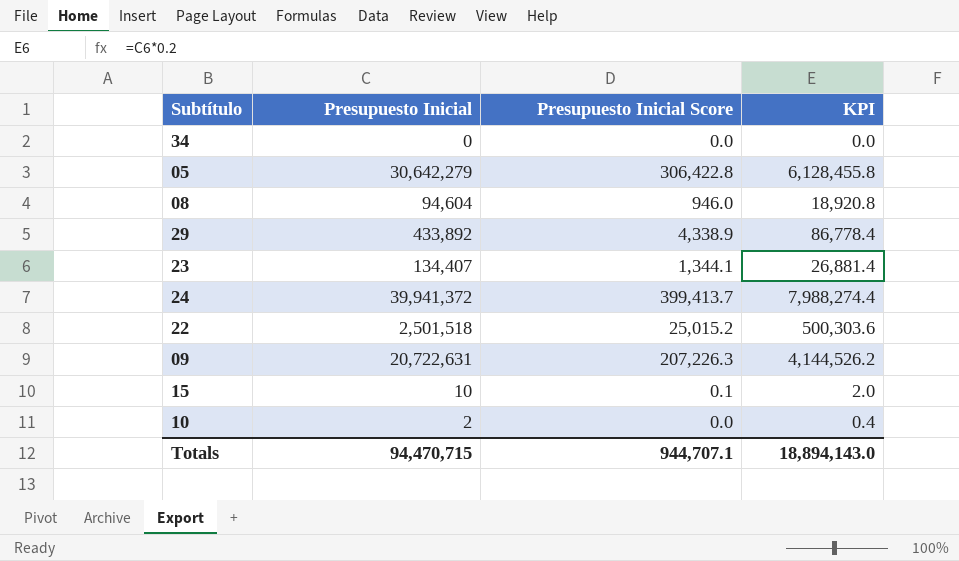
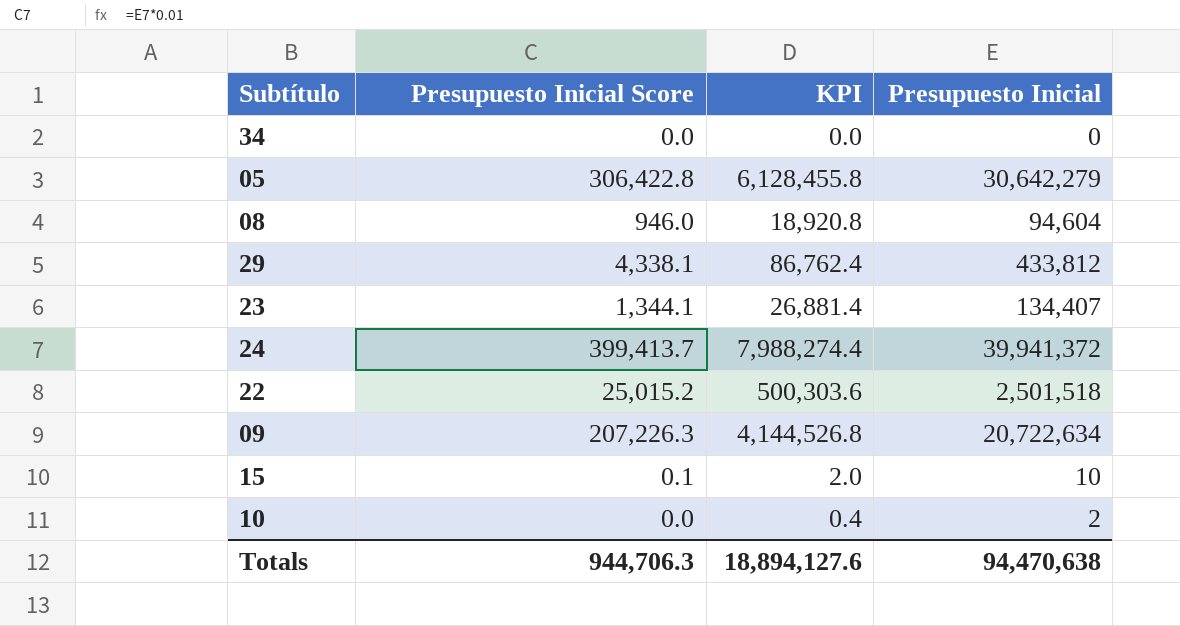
column Presupuesto Inicial | position: 2 -> 4
29 | Presupuesto Inicial Score: 4,338.9 -> 4,338.1
29 | KPI: 86,778.4 -> 86,762.4
29 | Presupuesto Inicial: 433,892 -> 433,812
09 | KPI: 4,144,526.2 -> 4,144,526.8
09 | Presupuesto Inicial: 20,722,631 -> 20,722,634
Totals | Presupuesto Inicial Score: 944,707.1 -> 944,706.3
Totals | KPI: 18,894,143.0 -> 18,894,127.6
Totals | Presupuesto Inicial: 94,470,715 -> 94,470,638

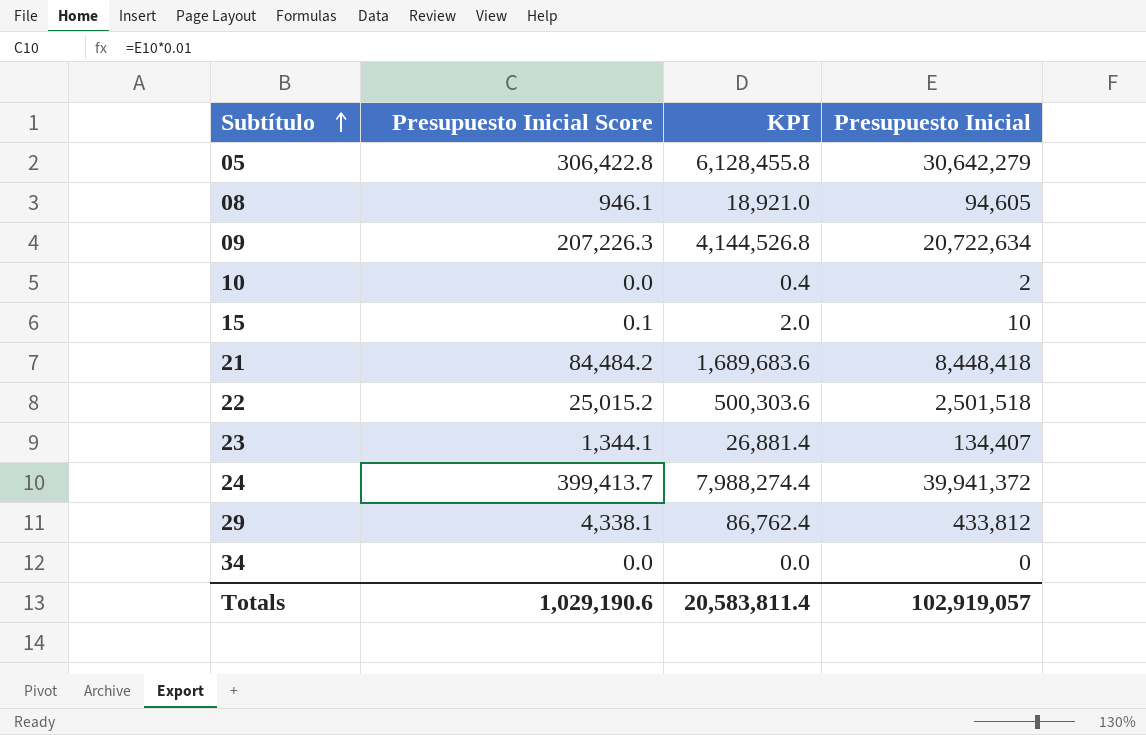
row order: none -> Subtítulo ascending
08 | Presupuesto Inicial Score: 946.0 -> 946.1
08 | KPI: 18,920.8 -> 18,921.0
08 | Presupuesto Inicial: 94,604 -> 94,605
row 21: none -> 84,484.2 | 1,689,683.6 | 8,448,418
Totals | Presupuesto Inicial Score: 944,706.3 -> 1,029,190.6
Totals | KPI: 18,894,127.6 -> 20,583,811.4
Totals | Presupuesto Inicial: 94,470,638 -> 102,919,057

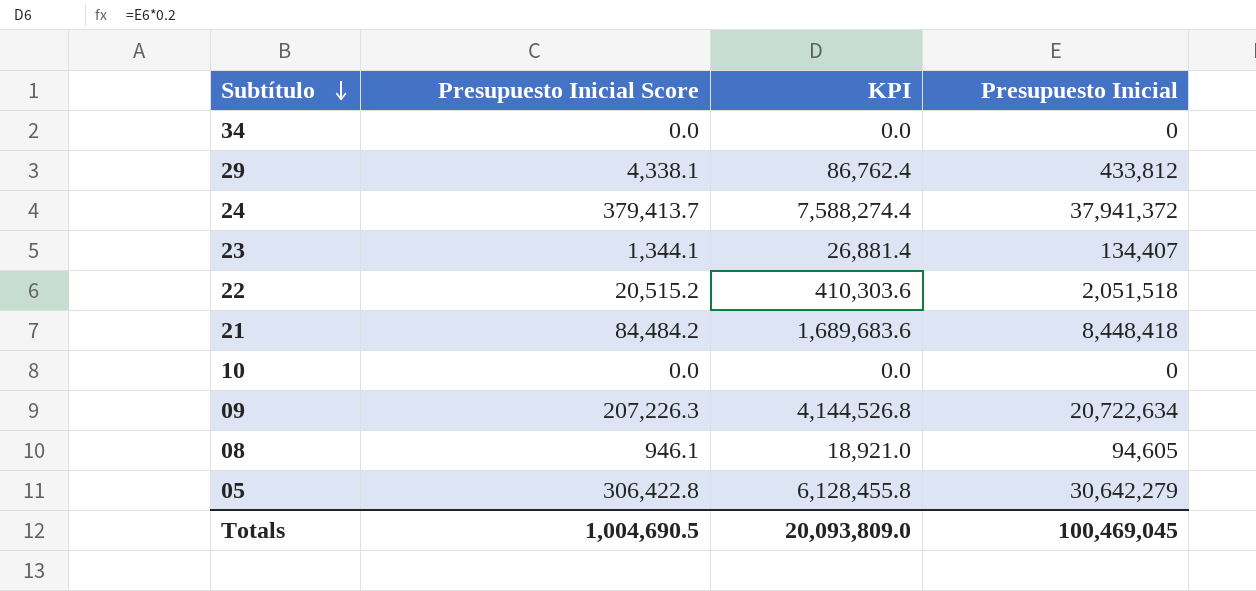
row order: Subtítulo ascending -> Subtítulo descending
row 15: 0.1 | 2.0 | 10 -> none
24 | Presupuesto Inicial Score: 399,413.7 -> 379,413.7
24 | KPI: 7,988,274.4 -> 7,588,274.4
24 | Presupuesto Inicial: 39,941,372 -> 37,941,372
22 | Presupuesto Inicial Score: 25,015.2 -> 20,515.2
22 | KPI: 500,303.6 -> 410,303.6
22 | Presupuesto Inicial: 2,501,518 -> 2,051,518
10 | KPI: 0.4 -> 0.0
10 | Presupuesto Inicial: 2 -> 0
Totals | Presupuesto Inicial Score: 1,029,190.6 -> 1,004,690.5
Totals | KPI: 20,583,811.4 -> 20,093,809.0
Totals | Presupuesto Inicial: 102,919,057 -> 100,469,045

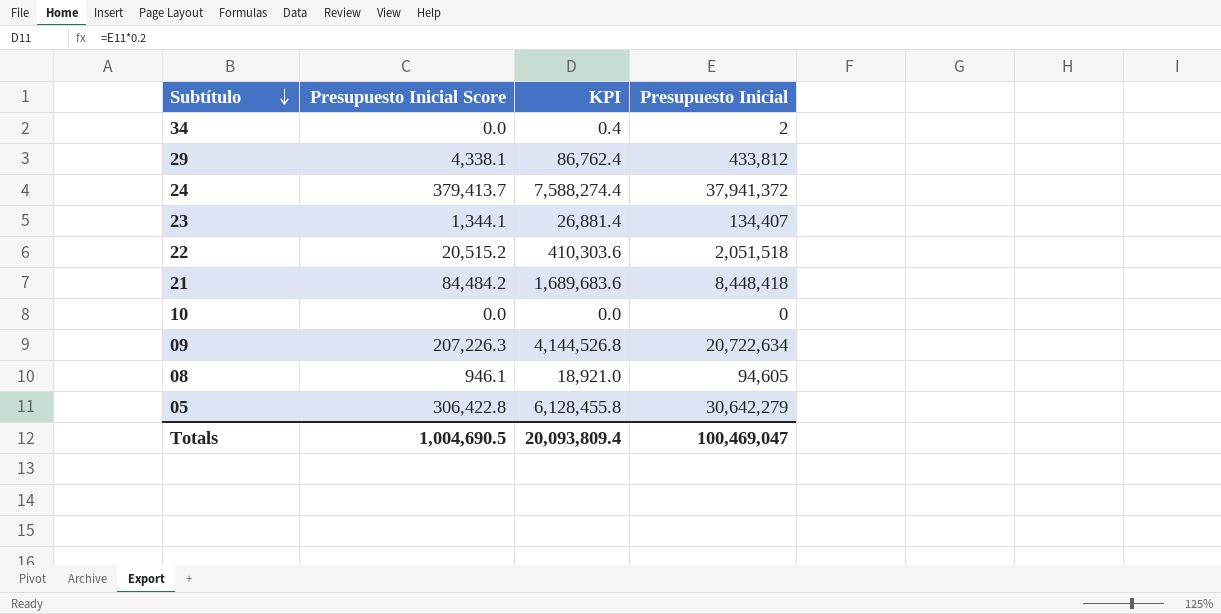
34 | KPI: 0.0 -> 0.4
34 | Presupuesto Inicial: 0 -> 2
Totals | KPI: 20,093,809.0 -> 20,093,809.4
Totals | Presupuesto Inicial: 100,469,045 -> 100,469,047

